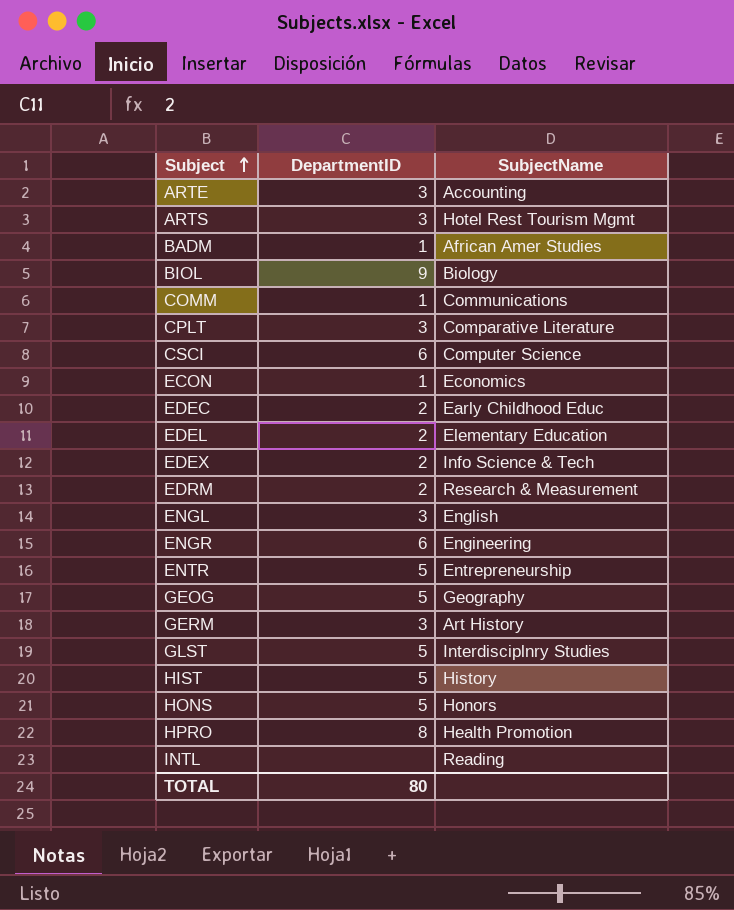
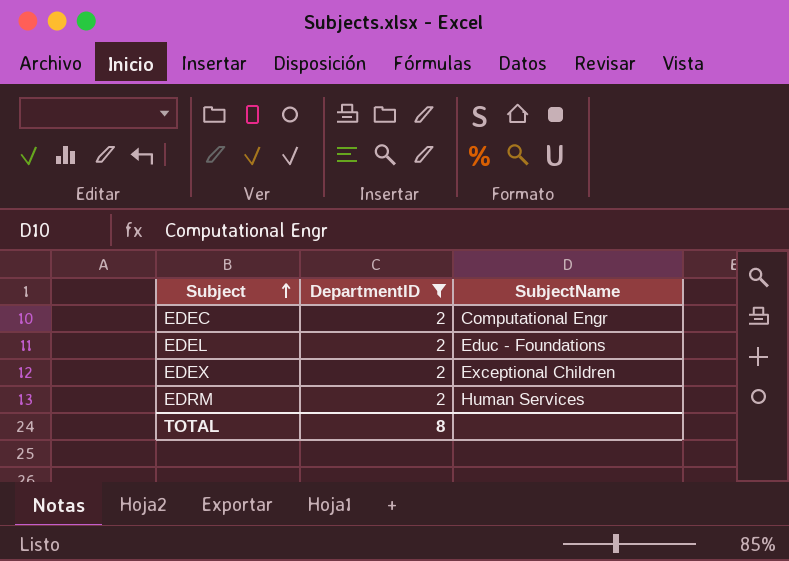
filter: none -> DepartmentID = 2
EDEC | SubjectName: Early Childhood Educ -> Computational Engr
EDEL | SubjectName: Elementary Education -> Educ - Foundations
EDEX | SubjectName: Info Science & Tech -> Exceptional Children
EDRM | SubjectName: Research & Measurement -> Human Services
TOTAL | DepartmentID: 80 -> 8

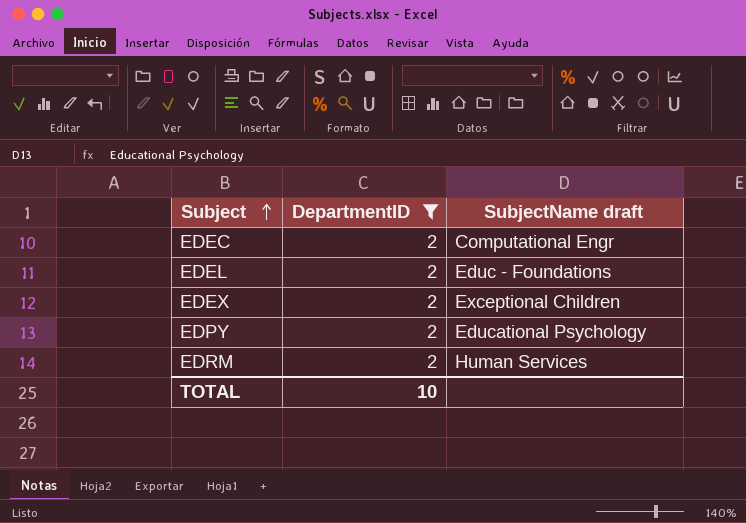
column name: SubjectName -> SubjectName draft
row EDPY: none -> 2 | Educational Psychology
TOTAL | DepartmentID: 8 -> 10

